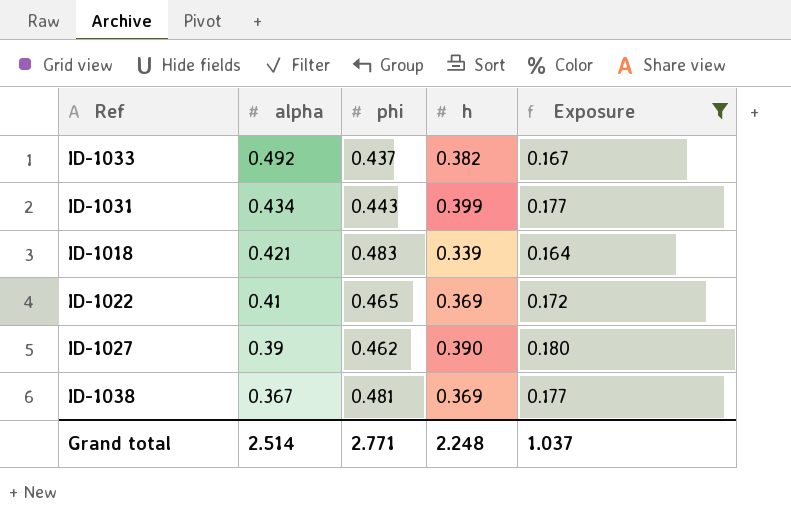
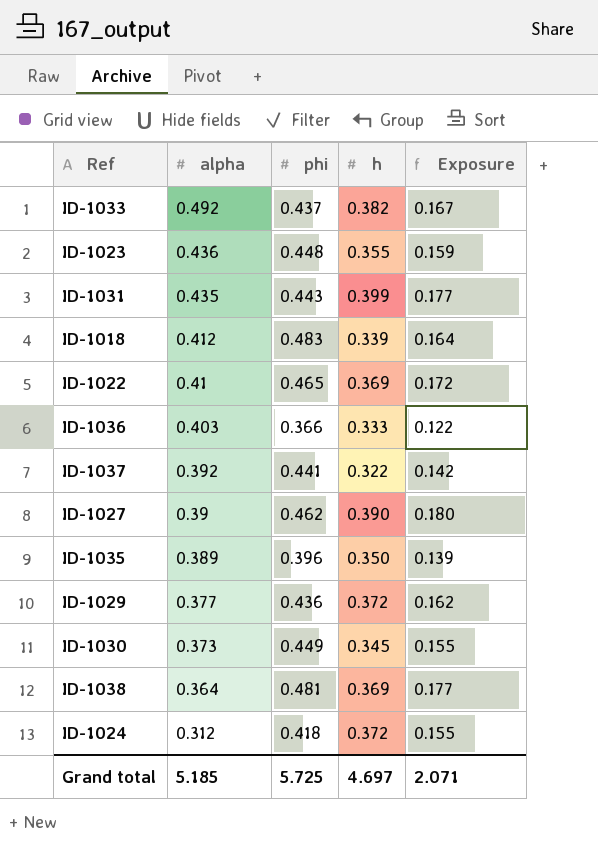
filter: Exposure >= 0.164 -> none
ID-1031 | alpha: 0.434 -> 0.435
ID-1018 | alpha: 0.421 -> 0.412
ID-1038 | alpha: 0.367 -> 0.364
Grand total | alpha: 2.514 -> 5.185
Grand total | phi: 2.771 -> 5.725
Grand total | h: 2.248 -> 4.697
Grand total | Exposure: 1.037 -> 2.071

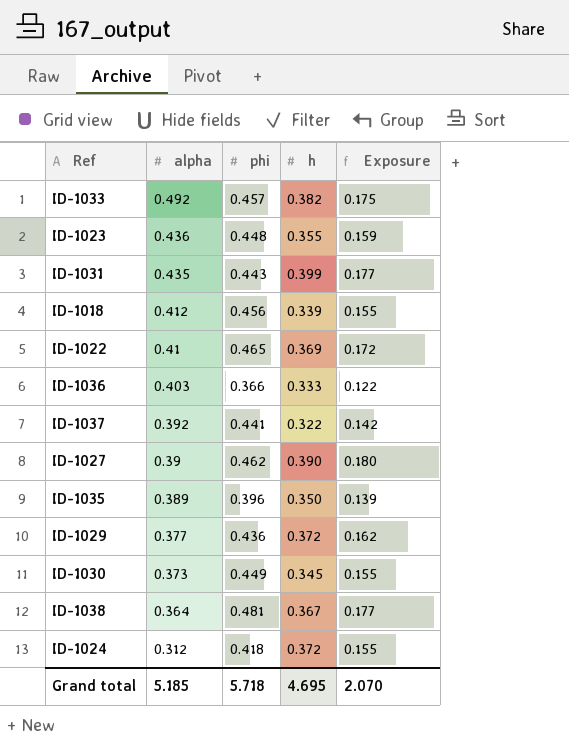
ID-1033 | phi: 0.437 -> 0.457
ID-1033 | Exposure: 0.167 -> 0.175
ID-1018 | phi: 0.483 -> 0.456
ID-1018 | Exposure: 0.164 -> 0.155
ID-1038 | h: 0.369 -> 0.367
Grand total | phi: 5.725 -> 5.718
Grand total | h: 4.697 -> 4.695
Grand total | Exposure: 2.071 -> 2.070

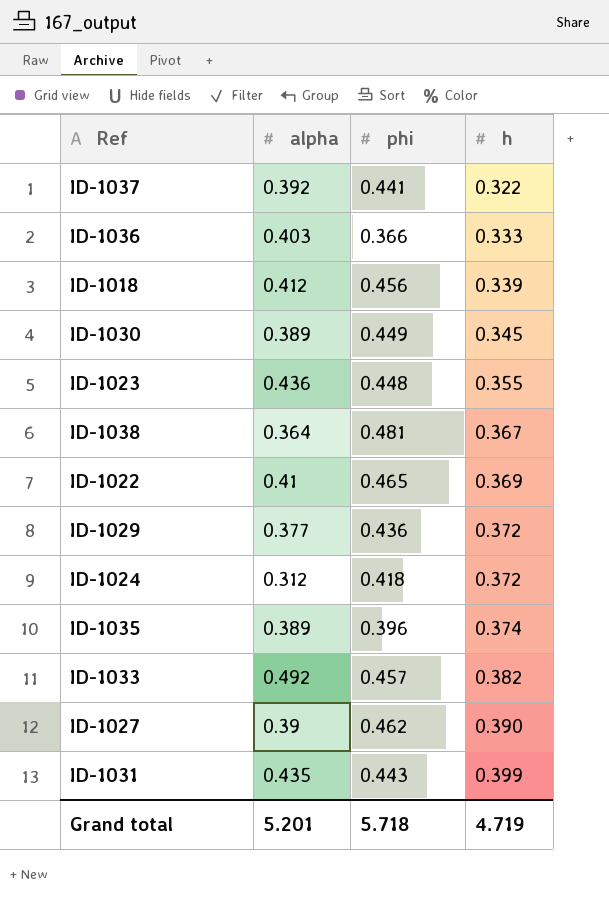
row order: alpha descending -> h ascending
column Exposure | formula: [phi] * [h] -> none
ID-1030 | alpha: 0.373 -> 0.389
ID-1035 | h: 0.350 -> 0.374
Grand total | alpha: 5.185 -> 5.201
Grand total | h: 4.695 -> 4.719

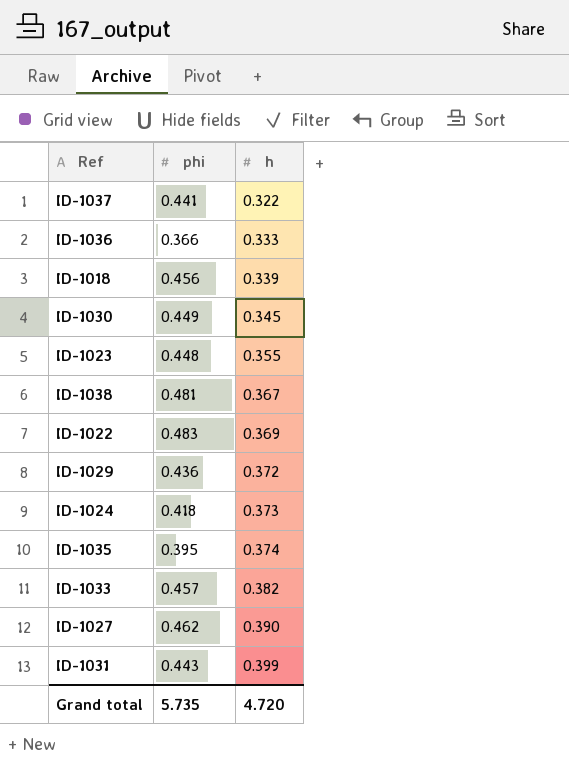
column alpha | position: 2 -> none
ID-1022 | phi: 0.465 -> 0.483
ID-1024 | h: 0.372 -> 0.373
ID-1035 | phi: 0.396 -> 0.395
Grand total | phi: 5.718 -> 5.735
Grand total | h: 4.719 -> 4.720

